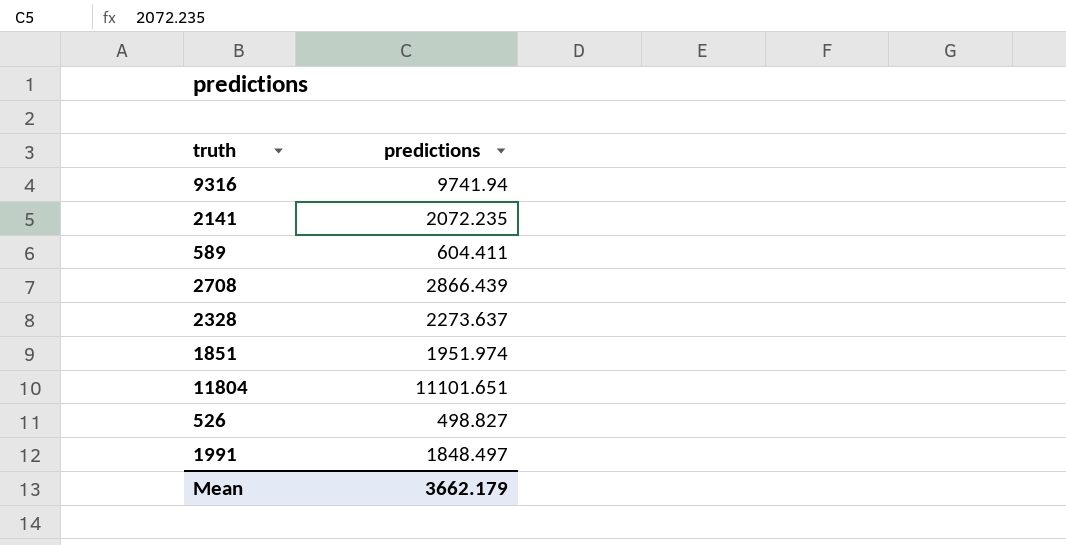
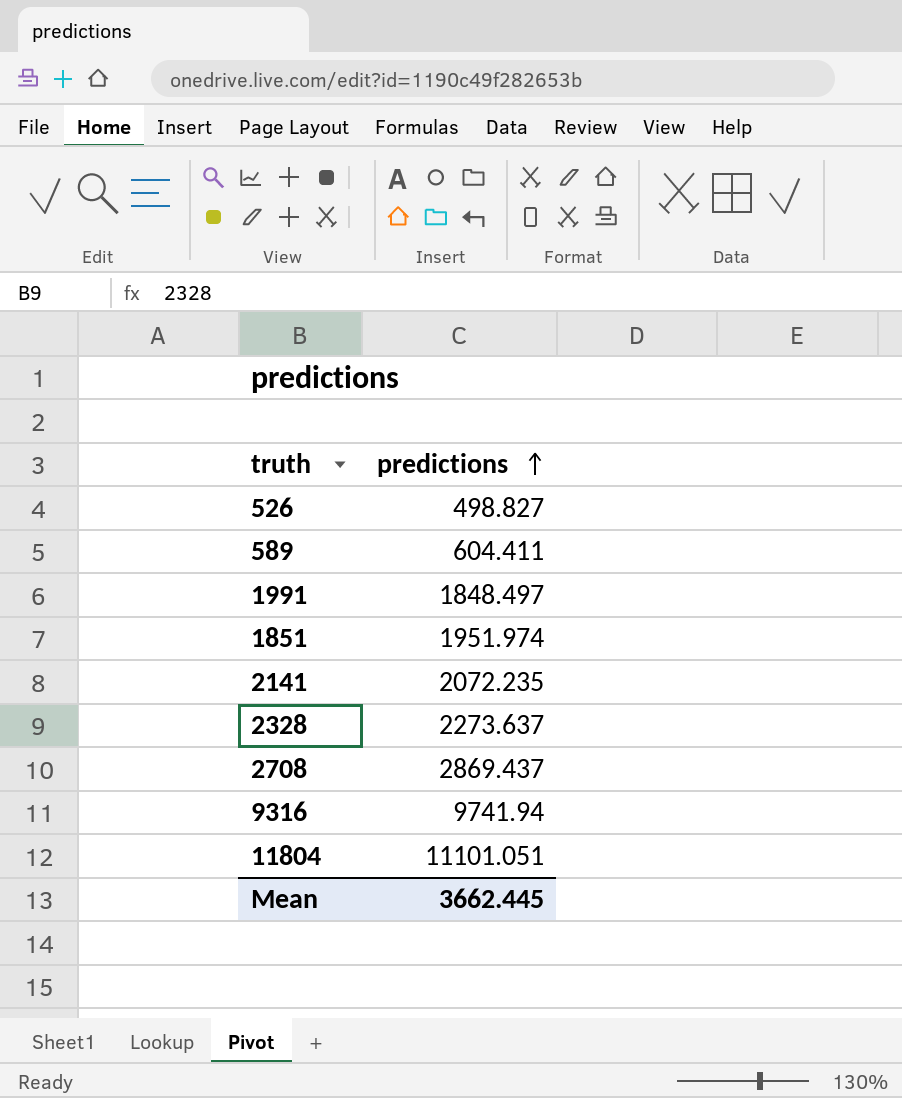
row order: none -> predictions ascending
2708 | predictions: 2866.439 -> 2869.437
11804 | predictions: 11101.651 -> 11101.051
Mean | predictions: 3662.179 -> 3662.445

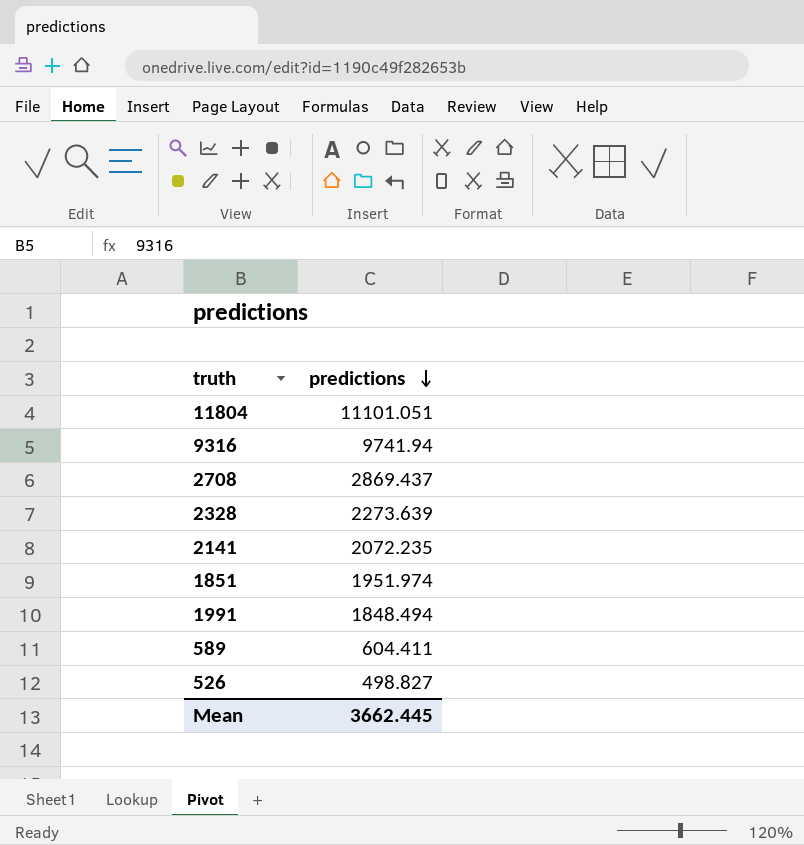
row order: predictions ascending -> predictions descending
2328 | predictions: 2273.637 -> 2273.639
1991 | predictions: 1848.497 -> 1848.494

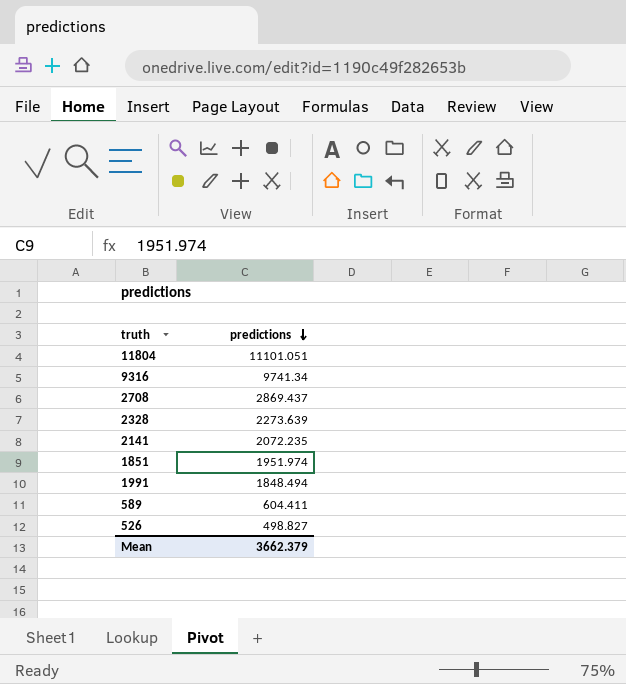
9316 | predictions: 9741.94 -> 9741.34
Mean | predictions: 3662.445 -> 3662.379

